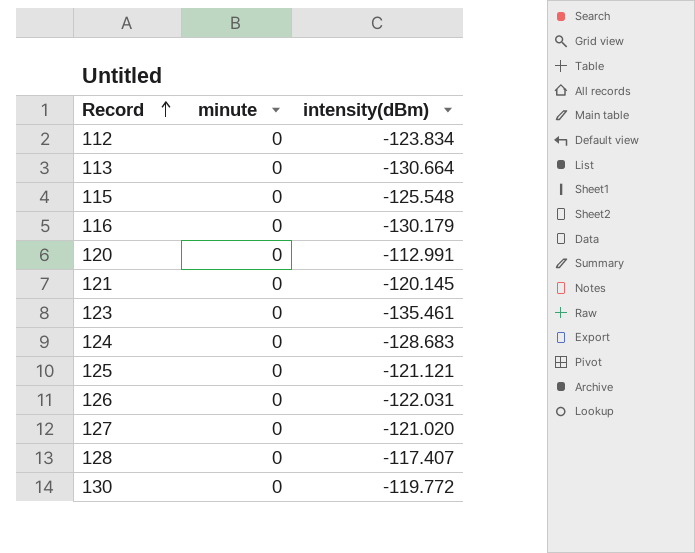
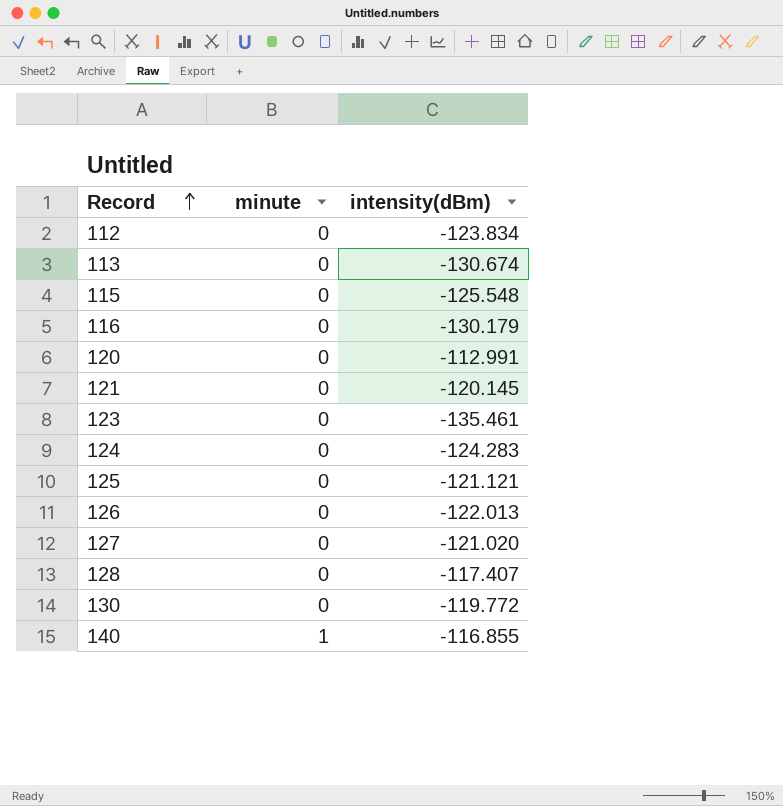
113 | intensity(dBm): -130.664 -> -130.674
124 | intensity(dBm): -128.683 -> -124.283
126 | intensity(dBm): -122.031 -> -122.013
row 140: none -> 1 | -116.855

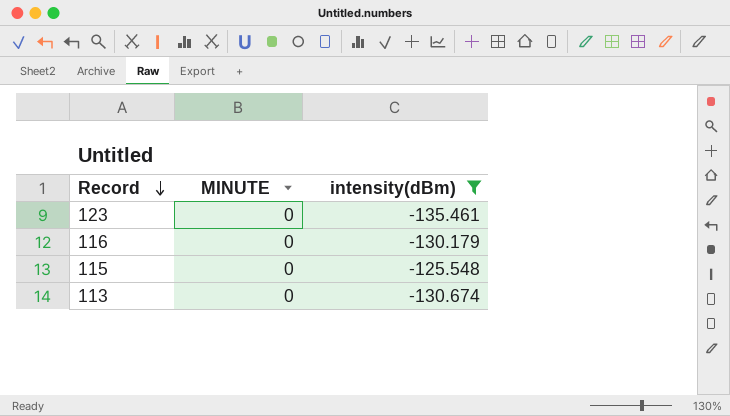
filter: none -> intensity(dBm) <= -125.548
row order: Record ascending -> Record descending
column name: minute -> MINUTE

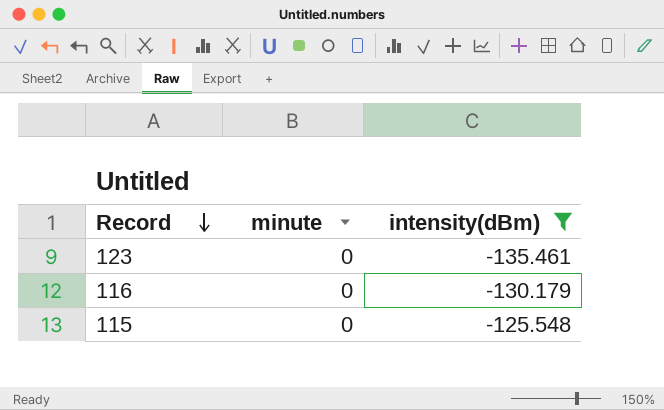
column name: MINUTE -> minute
row 113: 0 | -130.674 -> none

